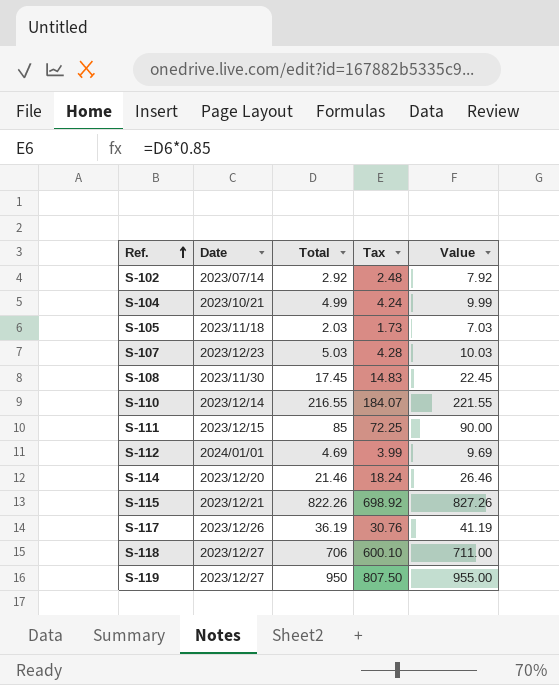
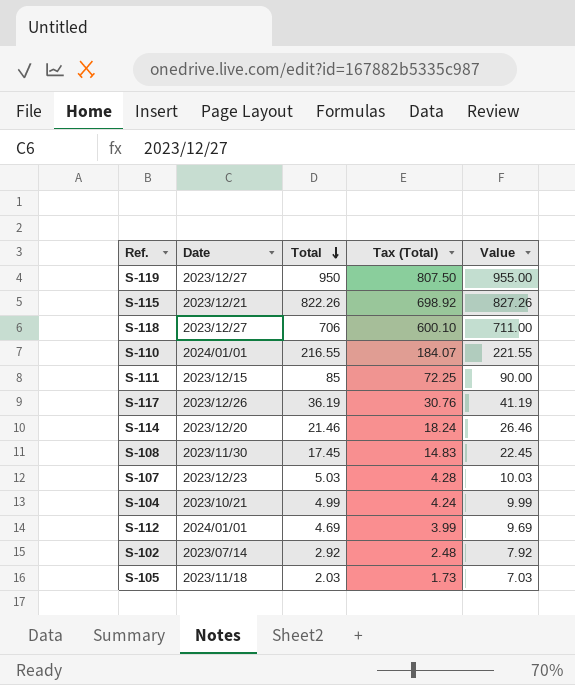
row order: Ref. ascending -> Total descending
column name: Tax -> Tax (Total)
S-110 | Date: 2023/12/14 -> 2024/01/01

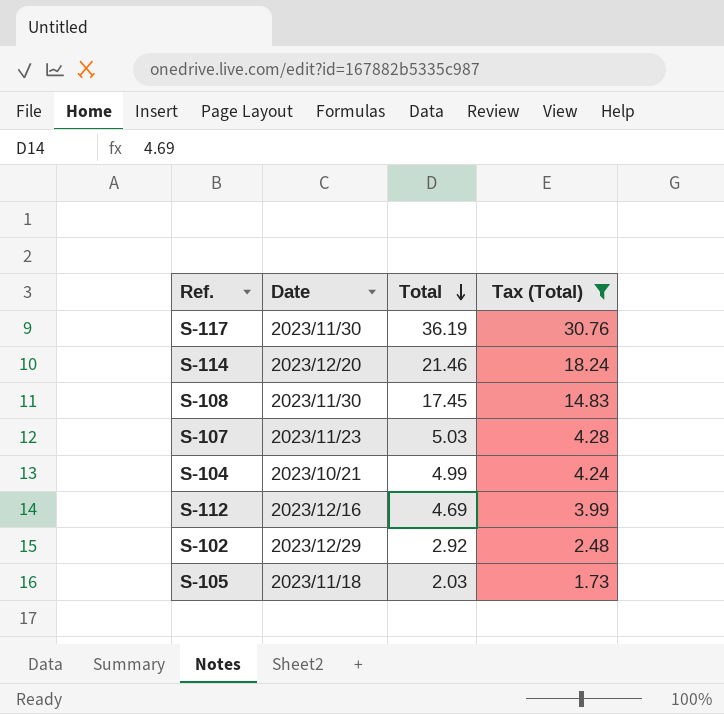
filter: none -> Tax (Total) <= 30.76
column Value | formula: [Total] + 5 -> none
S-117 | Date: 2023/12/26 -> 2023/11/30
S-107 | Date: 2023/12/23 -> 2023/11/23
S-112 | Date: 2024/01/01 -> 2023/12/16
S-102 | Date: 2023/07/14 -> 2023/12/29

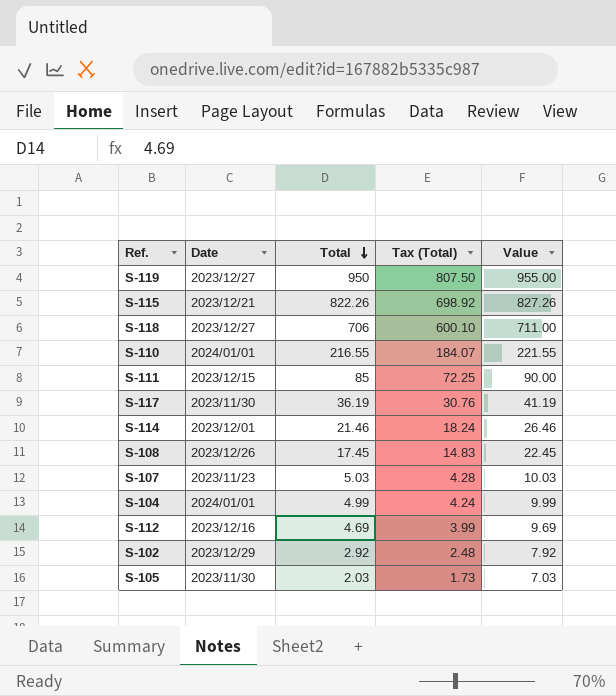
filter: Tax (Total) <= 30.76 -> none
column Value | formula: none -> [Total] + 5
S-114 | Date: 2023/12/20 -> 2023/12/01
S-108 | Date: 2023/11/30 -> 2023/12/26
S-104 | Date: 2023/10/21 -> 2024/01/01
S-105 | Date: 2023/11/18 -> 2023/11/30

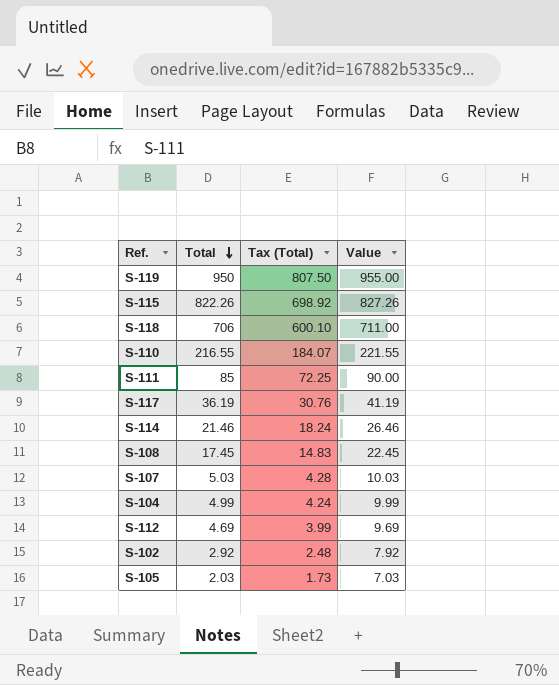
column Date | position: 2 -> none

